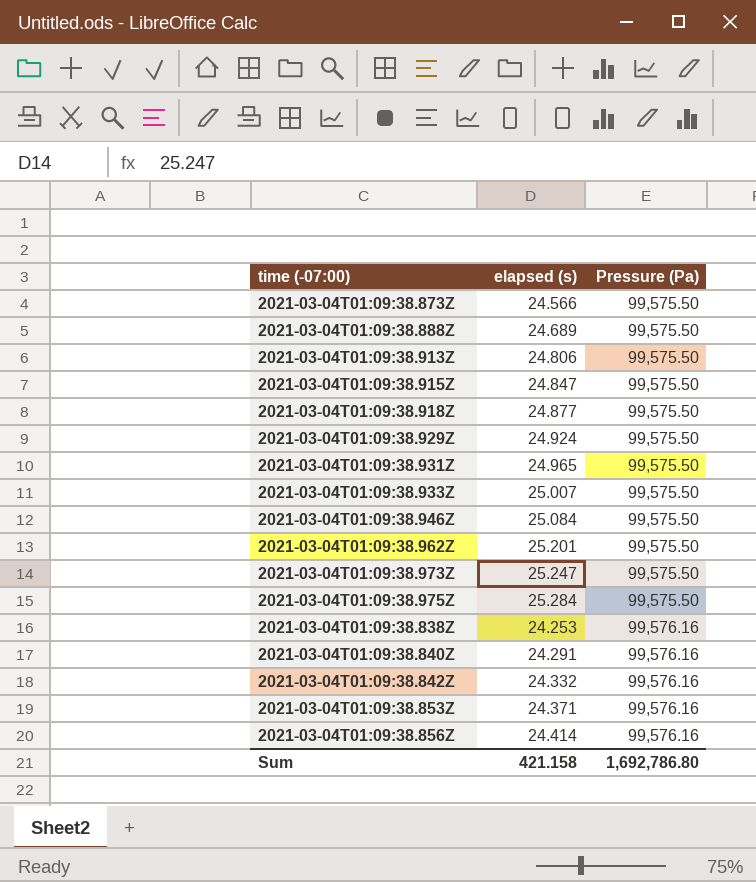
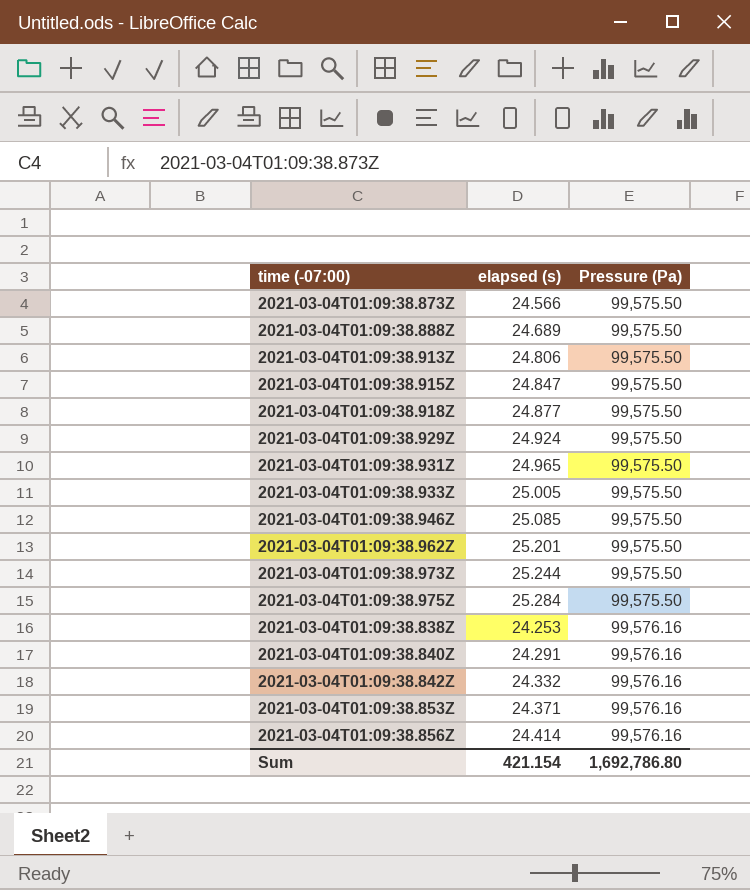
2021-03-04T01:09:38.933Z | elapsed (s): 25.007 -> 25.005
2021-03-04T01:09:38.946Z | elapsed (s): 25.084 -> 25.085
2021-03-04T01:09:38.973Z | elapsed (s): 25.247 -> 25.244
Sum | elapsed (s): 421.158 -> 421.154

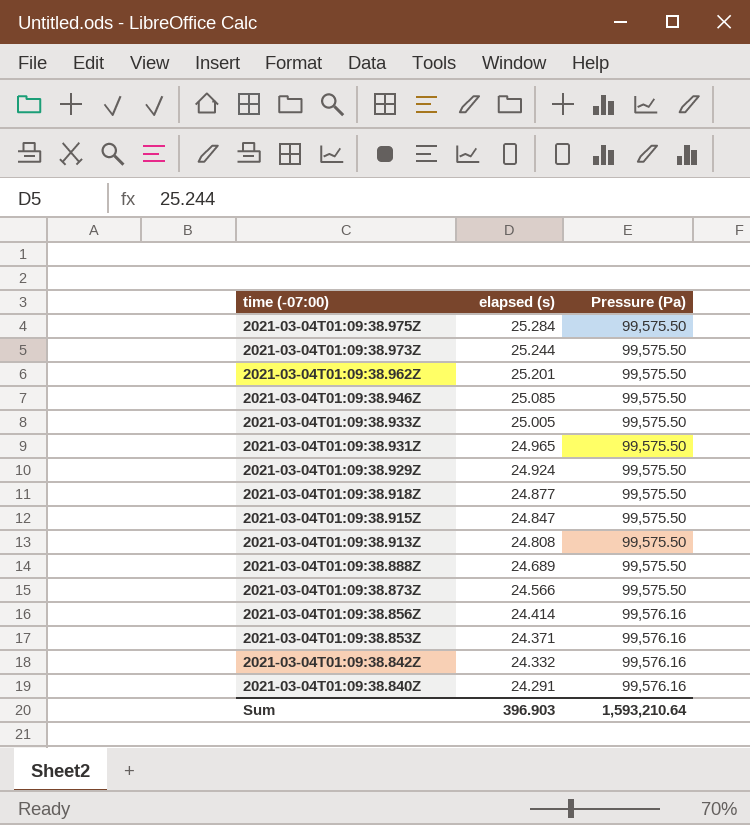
row order: Pressure (Pa) ascending -> time (-07:00) descending
row 2021-03-04T01:09:38.838Z: 24.253 | 99,576.16 -> none
2021-03-04T01:09:38.913Z | elapsed (s): 24.806 -> 24.808
Sum | elapsed (s): 421.154 -> 396.903
Sum | Pressure (Pa): 1,692,786.80 -> 1,593,210.64

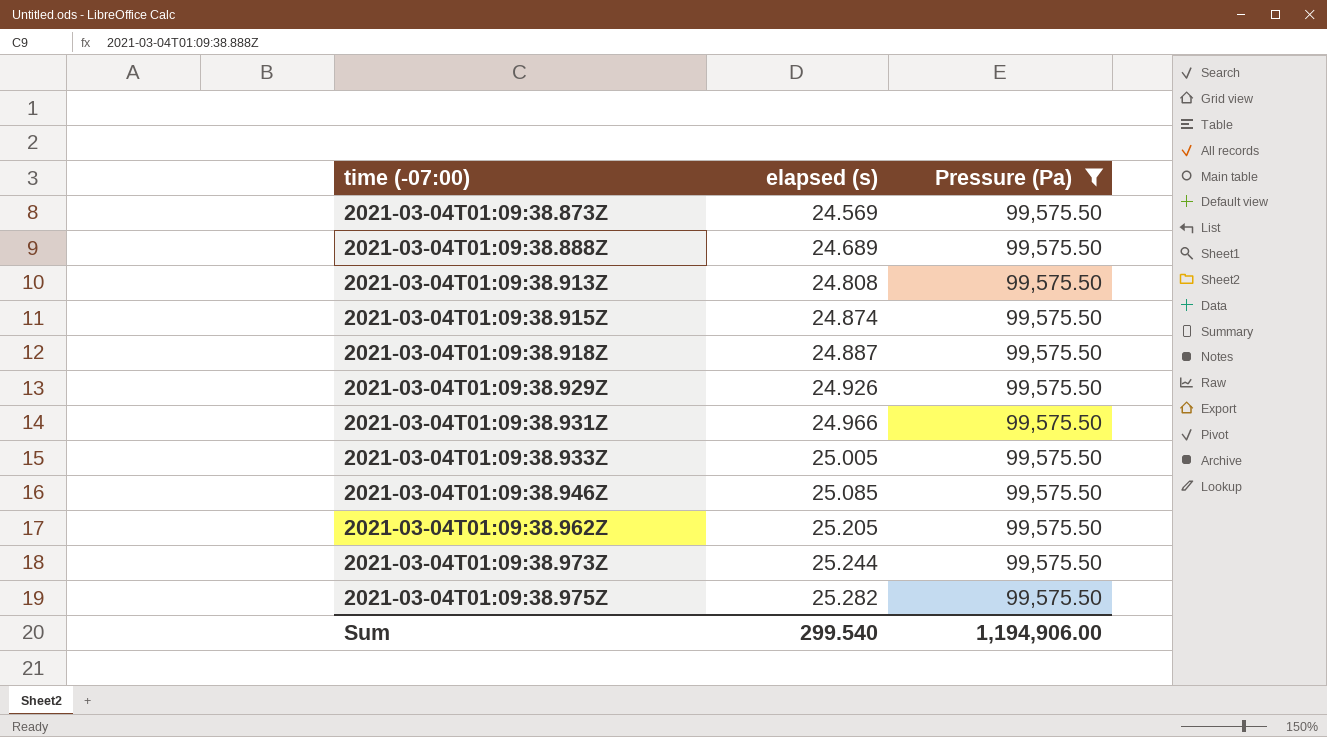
filter: none -> Pressure (Pa) = 99,575.50
row order: time (-07:00) descending -> time (-07:00) ascending
2021-03-04T01:09:38.873Z | elapsed (s): 24.566 -> 24.569
2021-03-04T01:09:38.915Z | elapsed (s): 24.847 -> 24.874
2021-03-04T01:09:38.918Z | elapsed (s): 24.877 -> 24.887
2021-03-04T01:09:38.929Z | elapsed (s): 24.924 -> 24.926
2021-03-04T01:09:38.931Z | elapsed (s): 24.965 -> 24.966
2021-03-04T01:09:38.962Z | elapsed (s): 25.201 -> 25.205
2021-03-04T01:09:38.975Z | elapsed (s): 25.284 -> 25.282
Sum | elapsed (s): 396.903 -> 299.540
Sum | Pressure (Pa): 1,593,210.64 -> 1,194,906.00

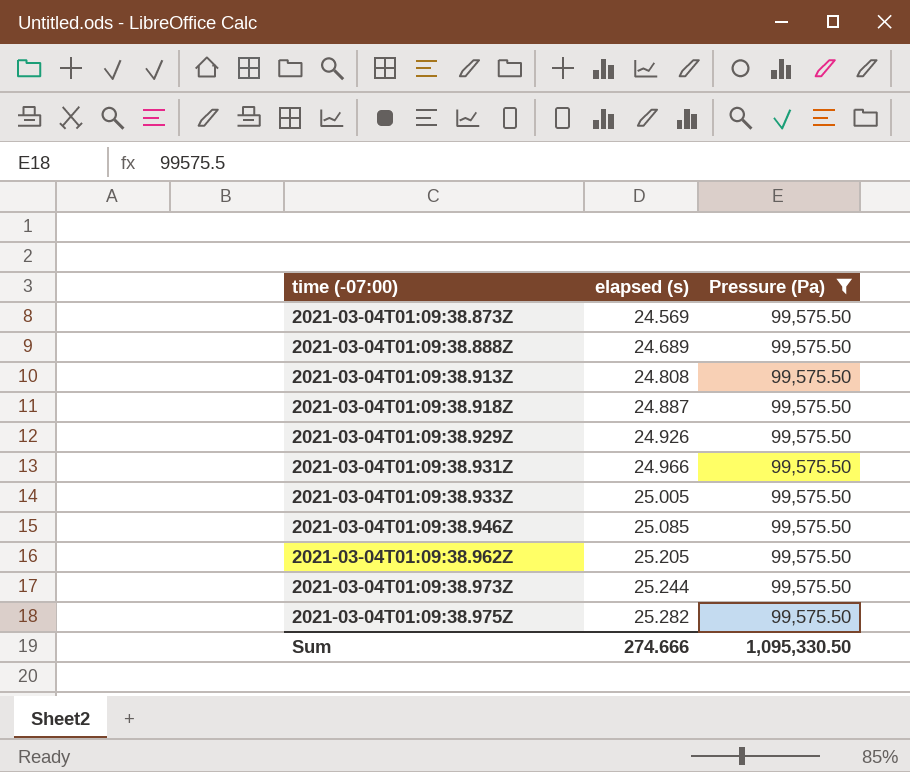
row 2021-03-04T01:09:38.915Z: 24.874 | 99,575.50 -> none
Sum | elapsed (s): 299.540 -> 274.666
Sum | Pressure (Pa): 1,194,906.00 -> 1,095,330.50

